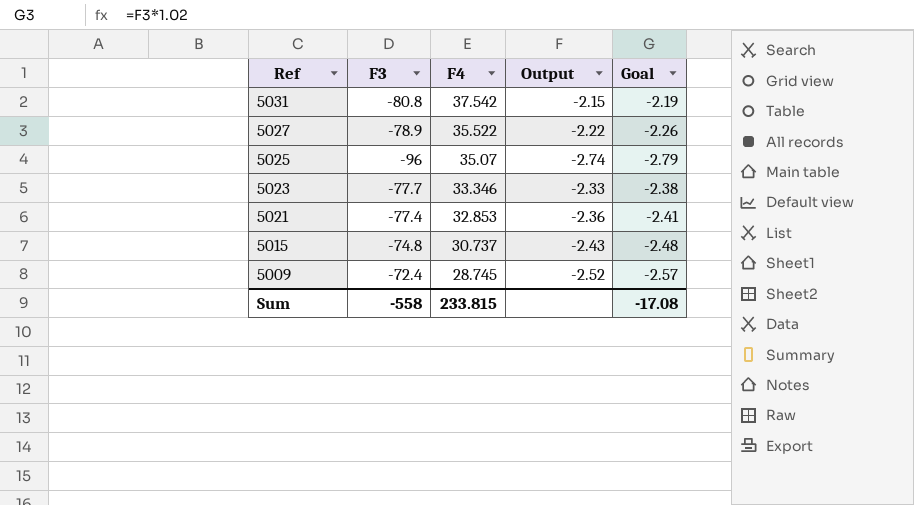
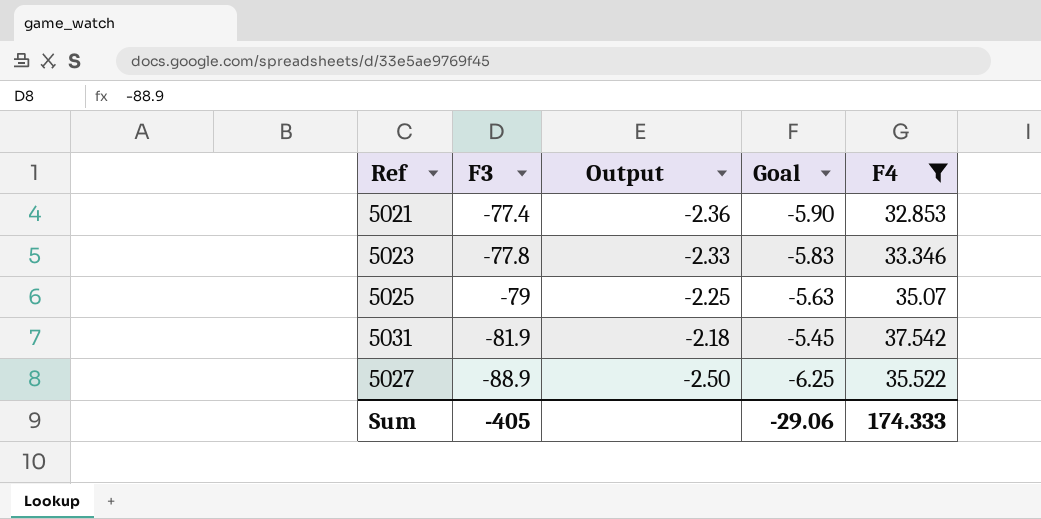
filter: none -> F4 >= 32.853
row order: Ref descending -> F3 descending
column Goal | formula: [Output] * 1.02 -> [Output] * 2.5
column F4 | position: 3 -> 5
5023 | F3: -77.7 -> -77.8
5025 | F3: -96 -> -79
5025 | Output: -2.74 -> -2.25
5031 | F3: -80.8 -> -81.9
5031 | Output: -2.15 -> -2.18
5027 | F3: -78.9 -> -88.9
5027 | Output: -2.22 -> -2.50
Sum | F3: -558 -> -405
Sum | Goal: -17.08 -> -29.06
Sum | F4: 233.815 -> 174.333

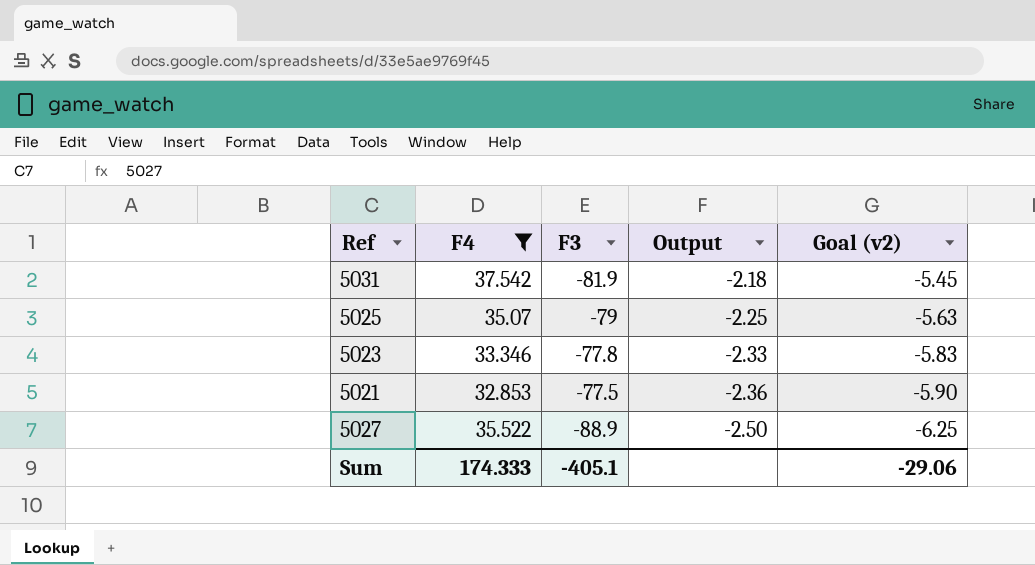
row order: F3 descending -> Output descending
column F4 | position: 5 -> 2
column name: Goal -> Goal (v2)
5021 | F3: -77.4 -> -77.5
Sum | F3: -405 -> -405.1

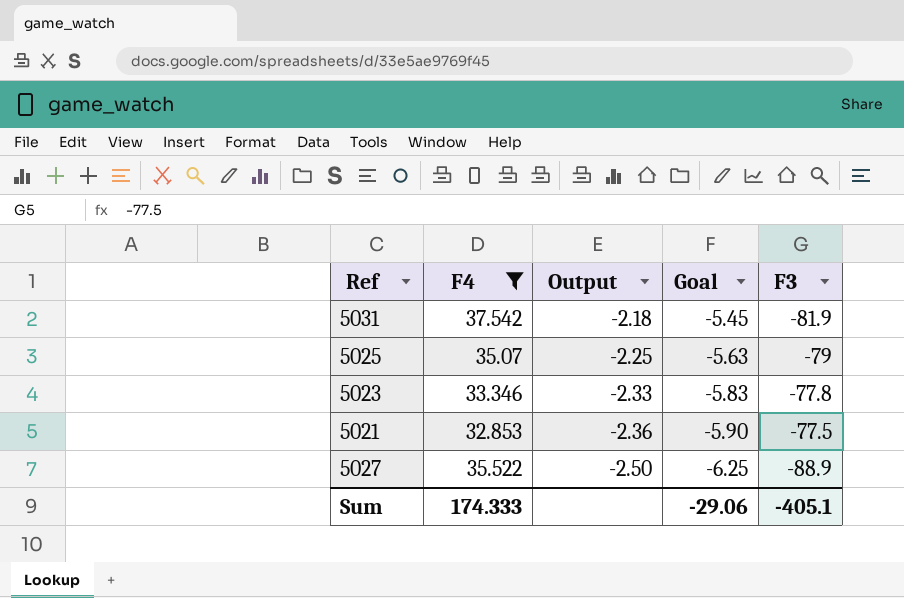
column name: Goal (v2) -> Goal
column F3 | position: 3 -> 5

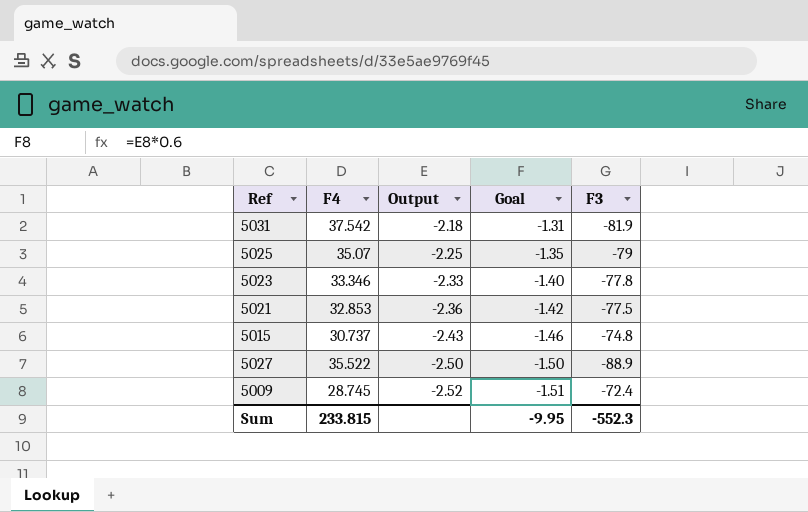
filter: F4 >= 32.853 -> none
column Goal | formula: [Output] * 2.5 -> [Output] * 0.6
Sum | F4: 174.333 -> 233.815
Sum | Goal: -29.06 -> -9.95
Sum | F3: -405.1 -> -552.3

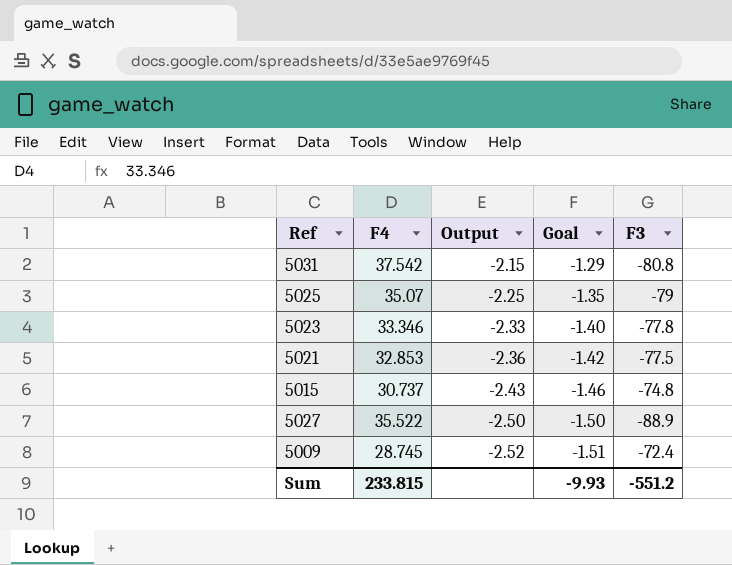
5031 | Output: -2.18 -> -2.15
5031 | Goal: -1.31 -> -1.29
5031 | F3: -81.9 -> -80.8
Sum | Goal: -9.95 -> -9.93
Sum | F3: -552.3 -> -551.2

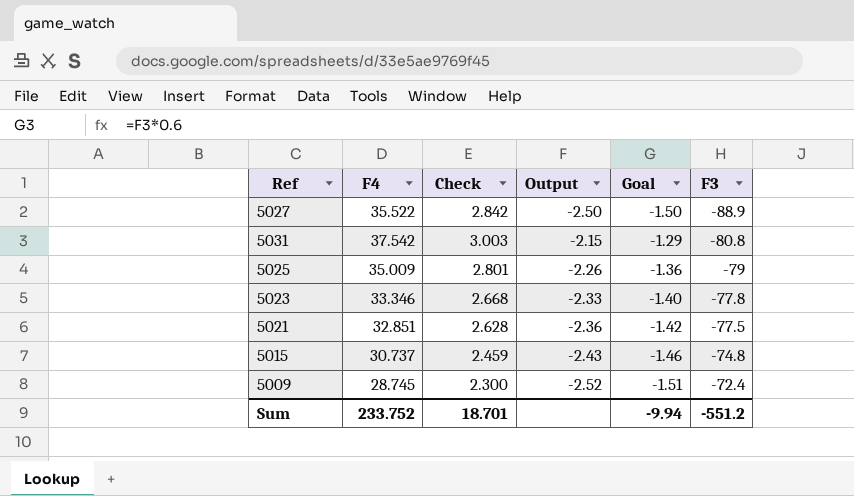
row order: Output descending -> F3 ascending
column Check | formula: none -> [F4] * 0.08
5025 | F4: 35.07 -> 35.009
5025 | Output: -2.25 -> -2.26
5025 | Goal: -1.35 -> -1.36
5021 | F4: 32.853 -> 32.851
Sum | F4: 233.815 -> 233.752
Sum | Goal: -9.93 -> -9.94

